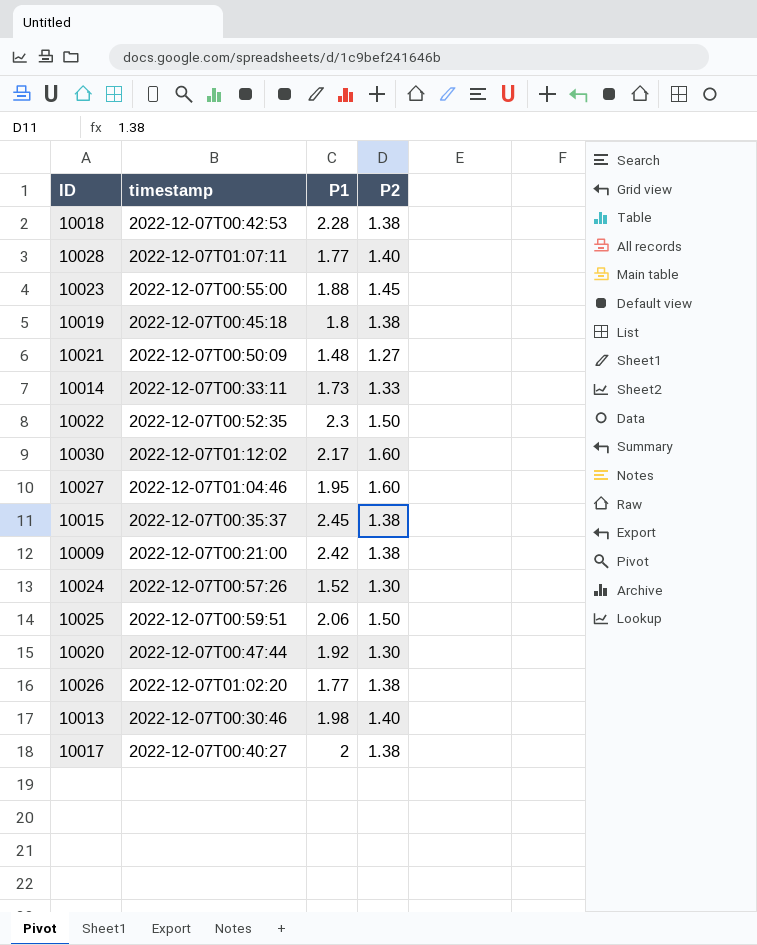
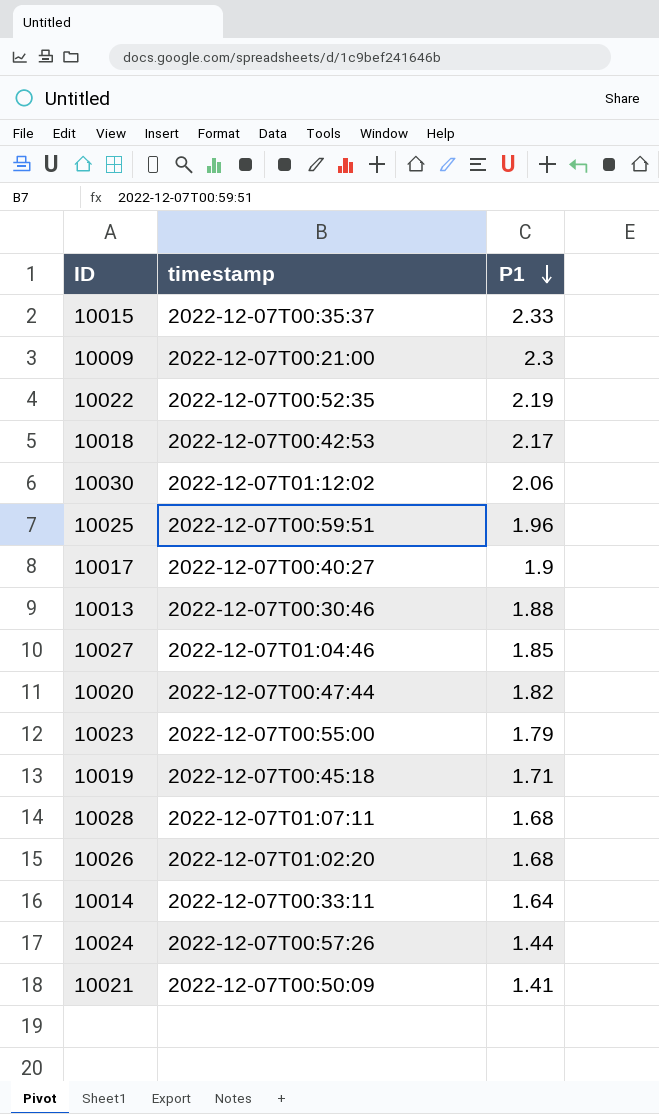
row order: none -> P1 descending
column P2 | position: 4 -> none
10015 | P1: 2.45 -> 2.33
10009 | P1: 2.42 -> 2.3
10022 | P1: 2.3 -> 2.19
10018 | P1: 2.28 -> 2.17
10030 | P1: 2.17 -> 2.06
10025 | P1: 2.06 -> 1.96
10017 | P1: 2 -> 1.9
10013 | P1: 1.98 -> 1.88
10027 | P1: 1.95 -> 1.85
10020 | P1: 1.92 -> 1.82
10023 | P1: 1.88 -> 1.79
10019 | P1: 1.8 -> 1.71
10028 | P1: 1.77 -> 1.68
10026 | P1: 1.77 -> 1.68
10014 | P1: 1.73 -> 1.64
10024 | P1: 1.52 -> 1.44
10021 | P1: 1.48 -> 1.41

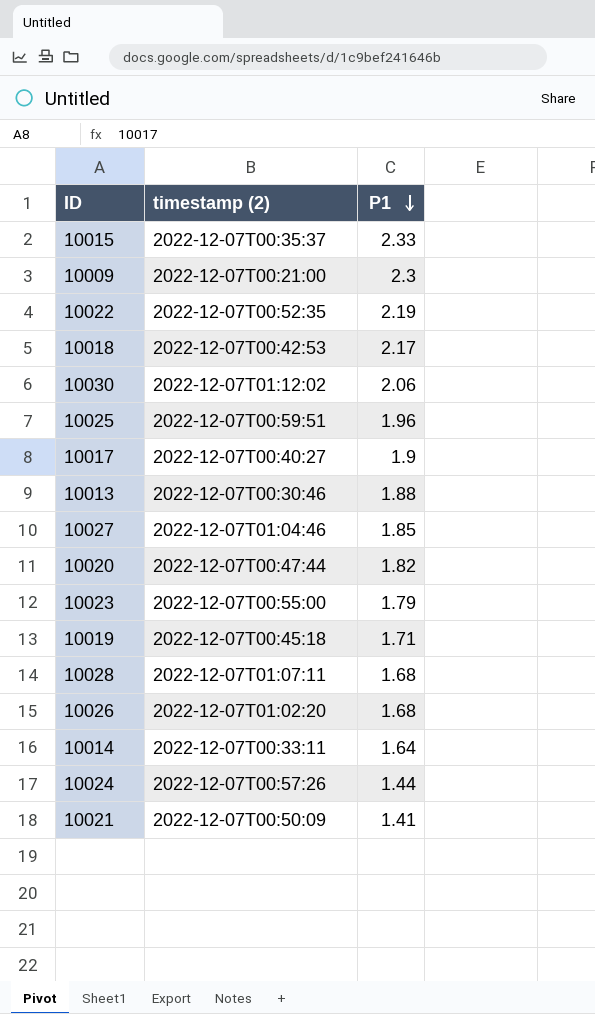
column name: timestamp -> timestamp (2)

